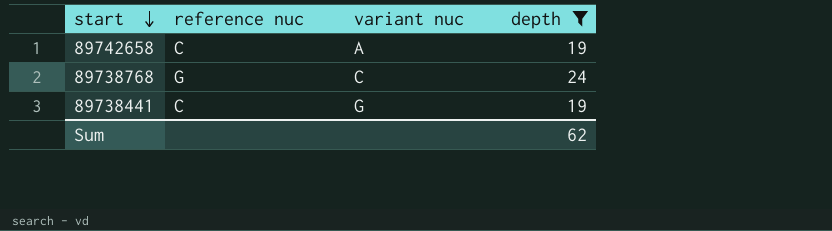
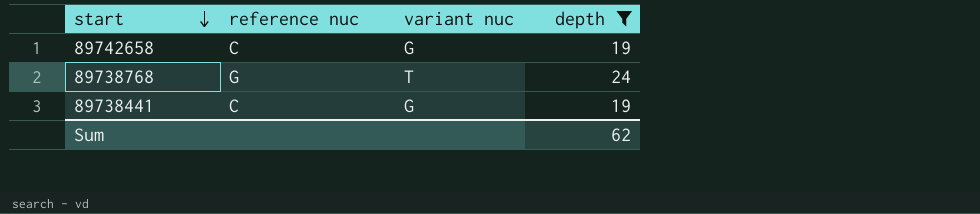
89742658 | variant nuc: A -> G
89738768 | variant nuc: C -> T

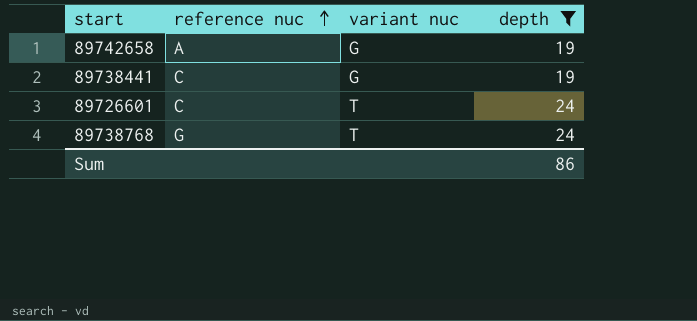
row order: start descending -> reference nuc ascending
89742658 | reference nuc: C -> A
row 89726601: none -> C | T | 24
Sum | depth: 62 -> 86

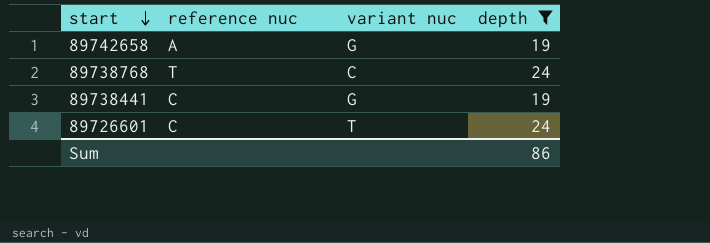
row order: reference nuc ascending -> start descending
89738768 | reference nuc: G -> T
89738768 | variant nuc: T -> C

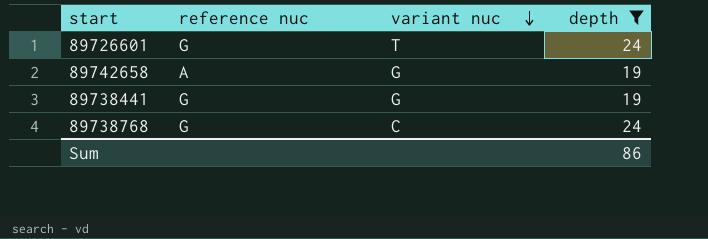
row order: start descending -> variant nuc descending
89726601 | reference nuc: C -> G
89738441 | reference nuc: C -> G
89738768 | reference nuc: T -> G

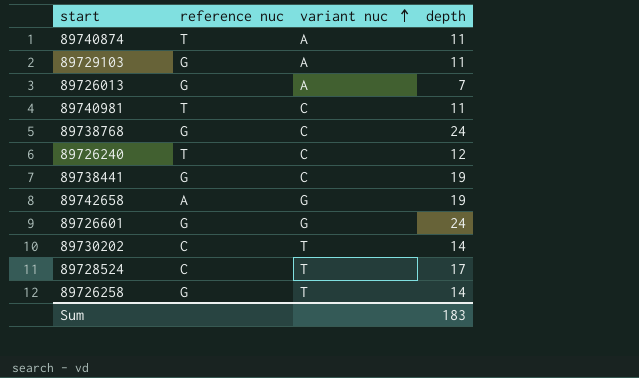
filter: depth >= 19 -> none
row order: variant nuc descending -> variant nuc ascending
89738441 | variant nuc: G -> C
89726601 | variant nuc: T -> G
Sum | depth: 86 -> 183

